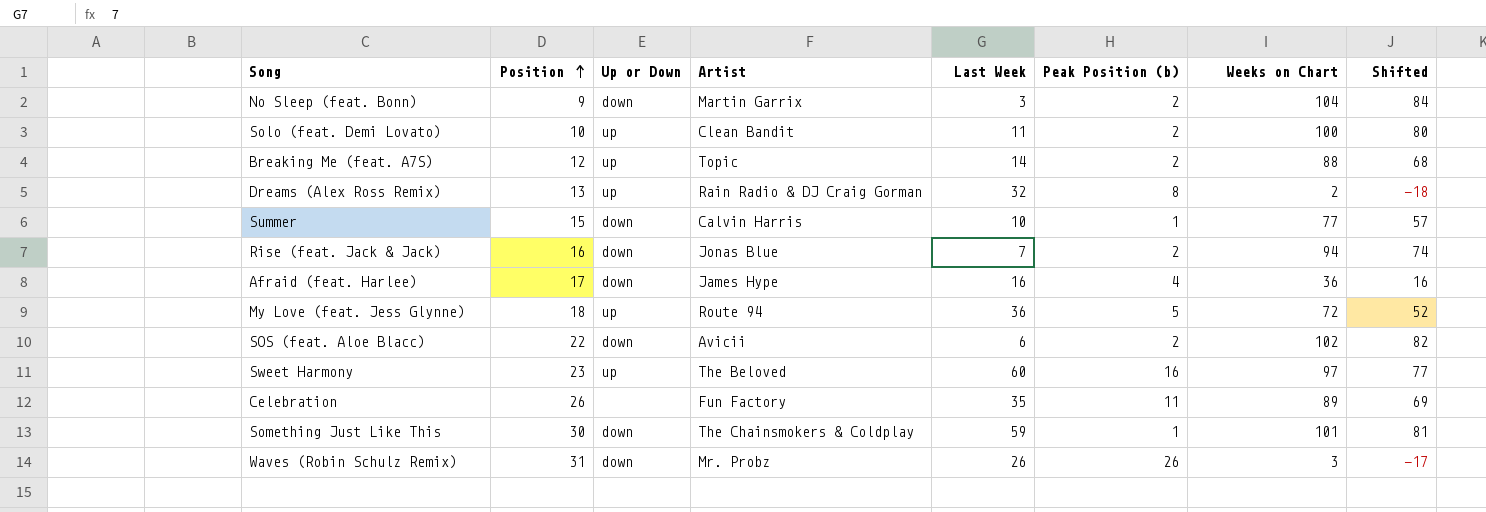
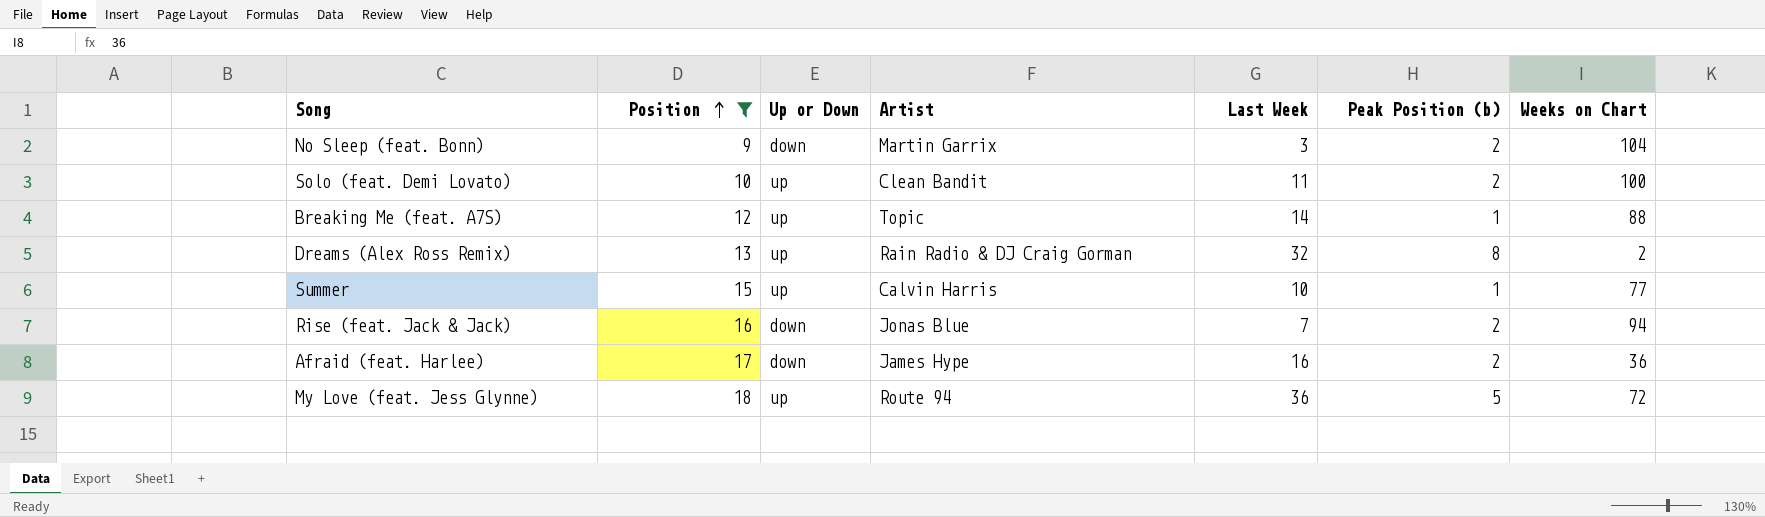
filter: none -> Position <= 18
column Shifted | formula: [Weeks on Chart] - 20 -> none
Breaking Me (feat. A7S) | Peak Position (b): 2 -> 1
Summer | Up or Down: down -> up
Afraid (feat. Harlee) | Peak Position (b): 4 -> 2

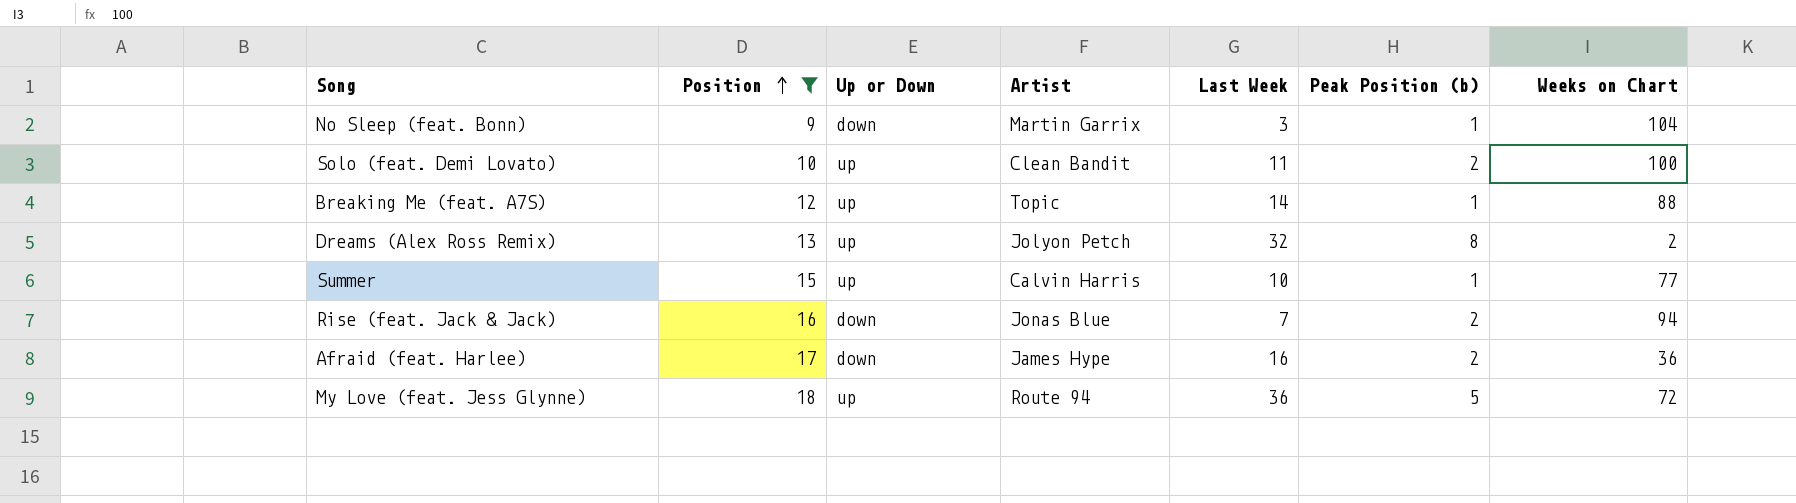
No Sleep (feat. Bonn) | Peak Position (b): 2 -> 1
Dreams (Alex Ross Remix) | Artist: Rain Radio & DJ Craig Gorman -> Jolyon Petch

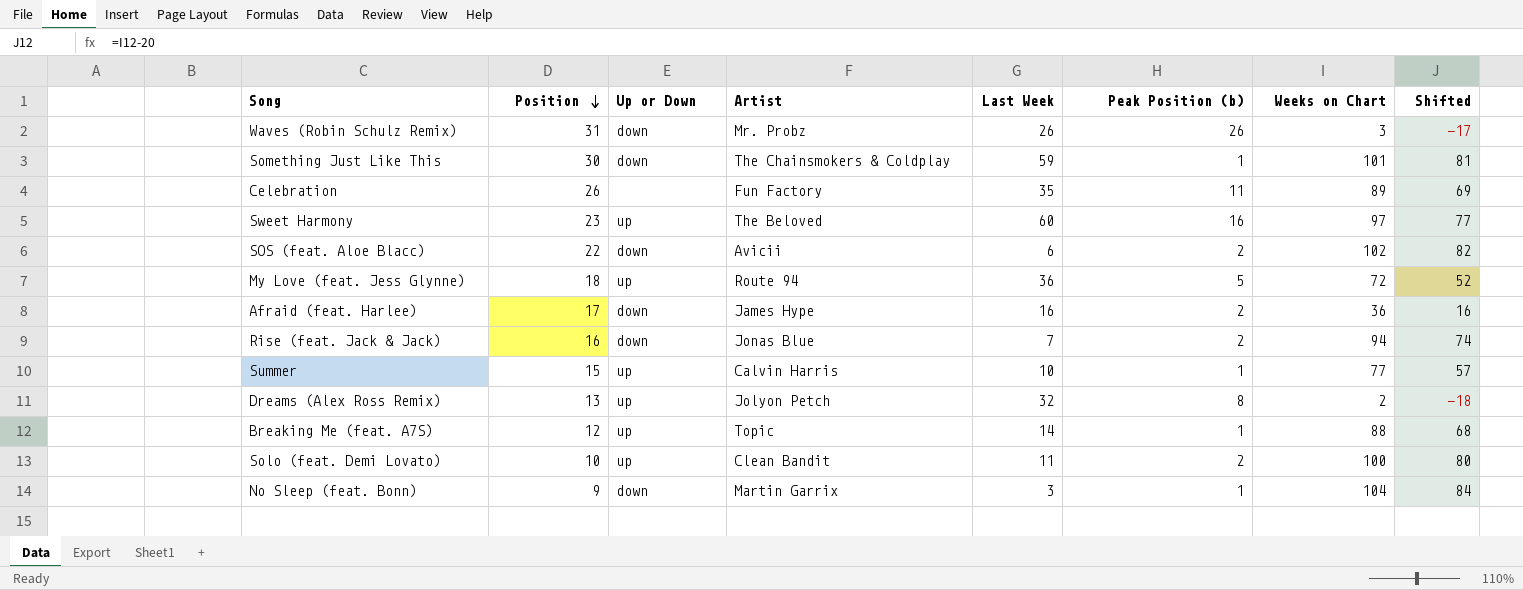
filter: Position <= 18 -> none
row order: Position ascending -> Position descending
column Shifted | formula: none -> [Weeks on Chart] - 20

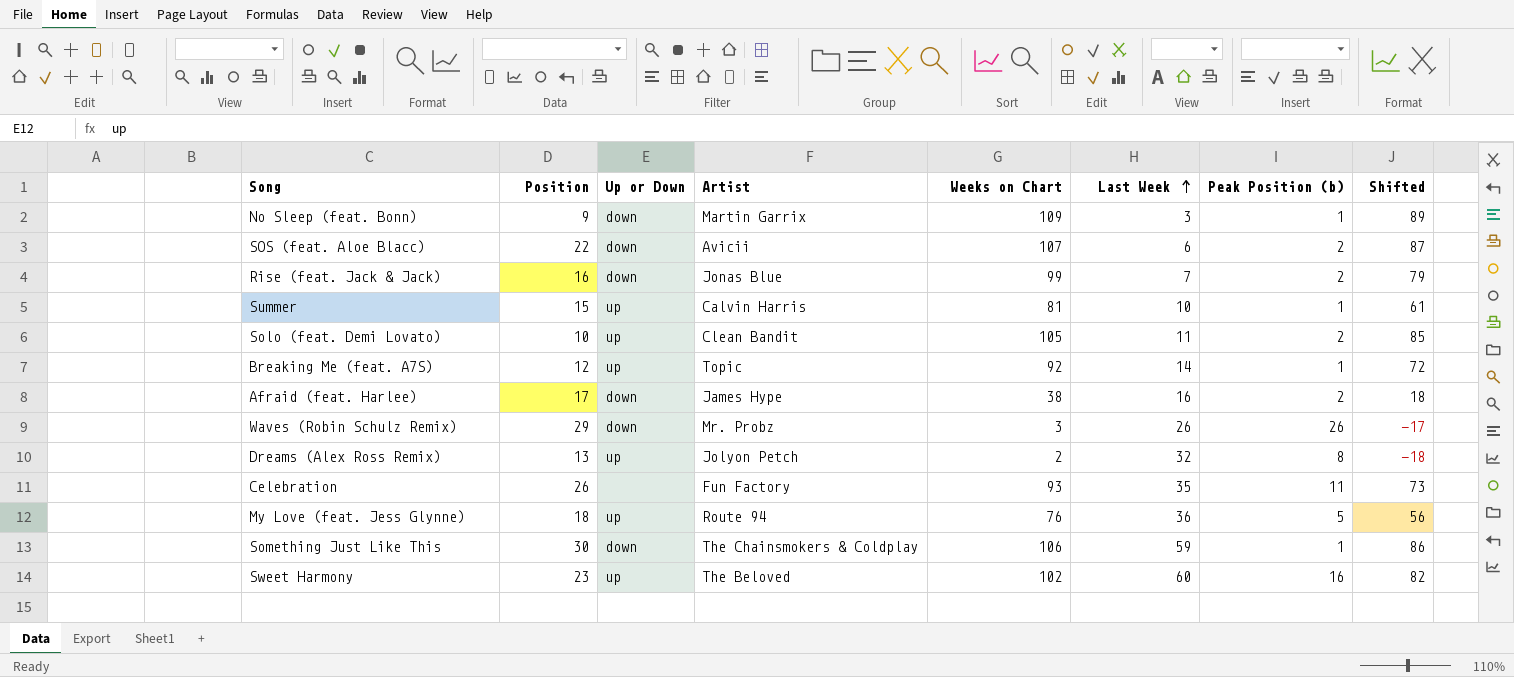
row order: Position descending -> Last Week ascending
column Weeks on Chart | position: 7 -> 5
No Sleep (feat. Bonn) | Weeks on Chart: 104 -> 109
No Sleep (feat. Bonn) | Shifted: 84 -> 89
SOS (feat. Aloe Blacc) | Weeks on Chart: 102 -> 107
SOS (feat. Aloe Blacc) | Shifted: 82 -> 87
Rise (feat. Jack & Jack) | Weeks on Chart: 94 -> 99
Rise (feat. Jack & Jack) | Shifted: 74 -> 79
Summer | Weeks on Chart: 77 -> 81
Summer | Shifted: 57 -> 61
Solo (feat. Demi Lovato) | Weeks on Chart: 100 -> 105
Solo (feat. Demi Lovato) | Shifted: 80 -> 85
Breaking Me (feat. A7S) | Weeks on Chart: 88 -> 92
Breaking Me (feat. A7S) | Shifted: 68 -> 72
Afraid (feat. Harlee) | Weeks on Chart: 36 -> 38
Afraid (feat. Harlee) | Shifted: 16 -> 18
Waves (Robin Schulz Remix) | Position: 31 -> 29
Celebration | Weeks on Chart: 89 -> 93
Celebration | Shifted: 69 -> 73
My Love (feat. Jess Glynne) | Weeks on Chart: 72 -> 76
My Love (feat. Jess Glynne) | Shifted: 52 -> 56
Something Just Like This | Weeks on Chart: 101 -> 106
Something Just Like This | Shifted: 81 -> 86
Sweet Harmony | Weeks on Chart: 97 -> 102
Sweet Harmony | Shifted: 77 -> 82

